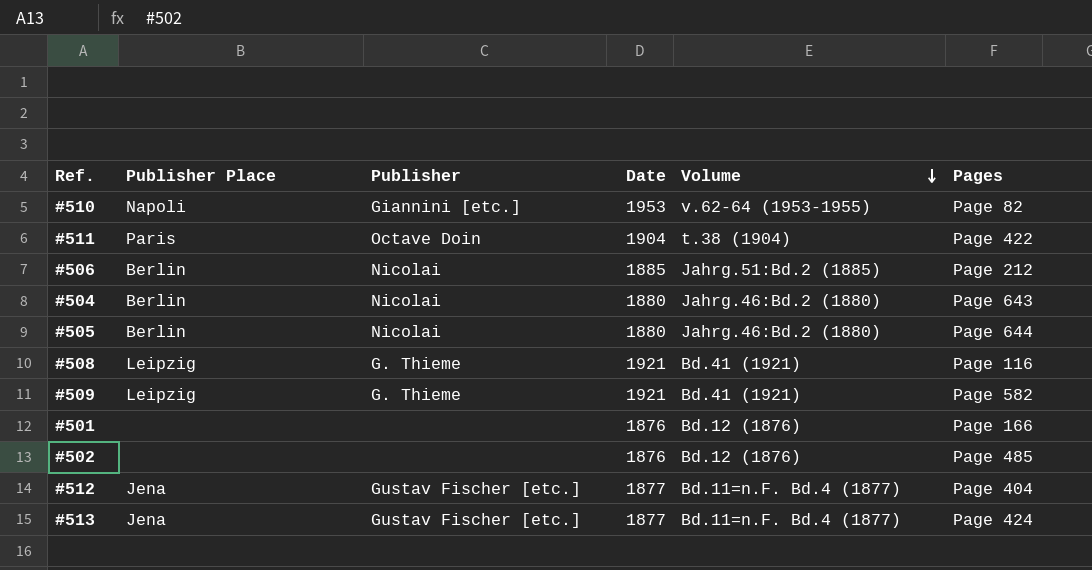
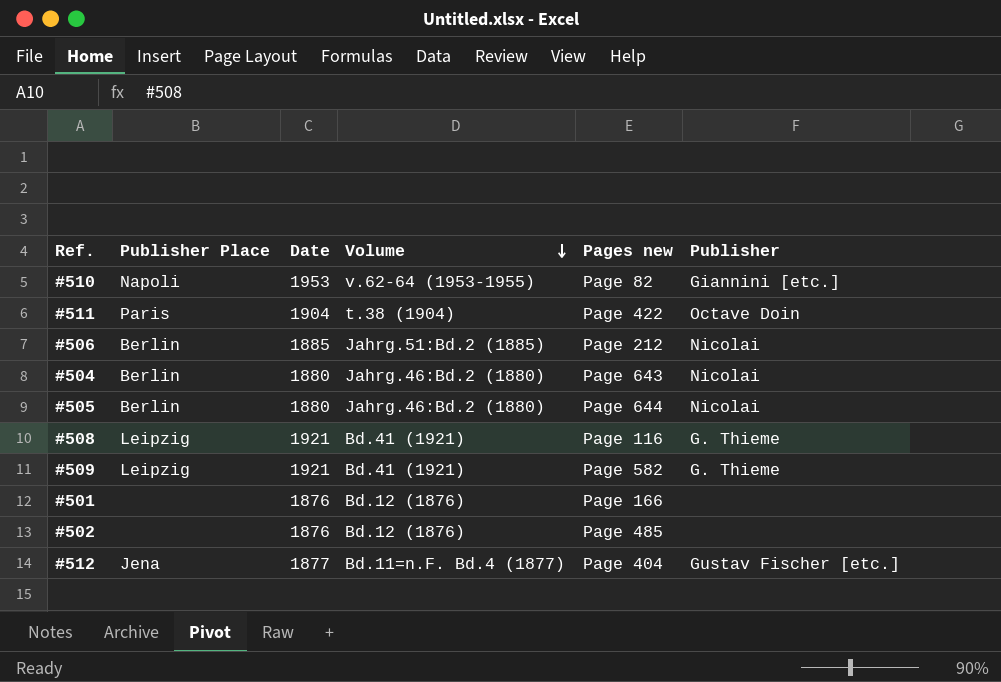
column name: Pages -> Pages new
column Publisher | position: 3 -> 6
row #513: Jena | Gustav Fischer [etc.] | 1877 | Bd.11=n.F. Bd.4 (1877) | Page 424 -> none

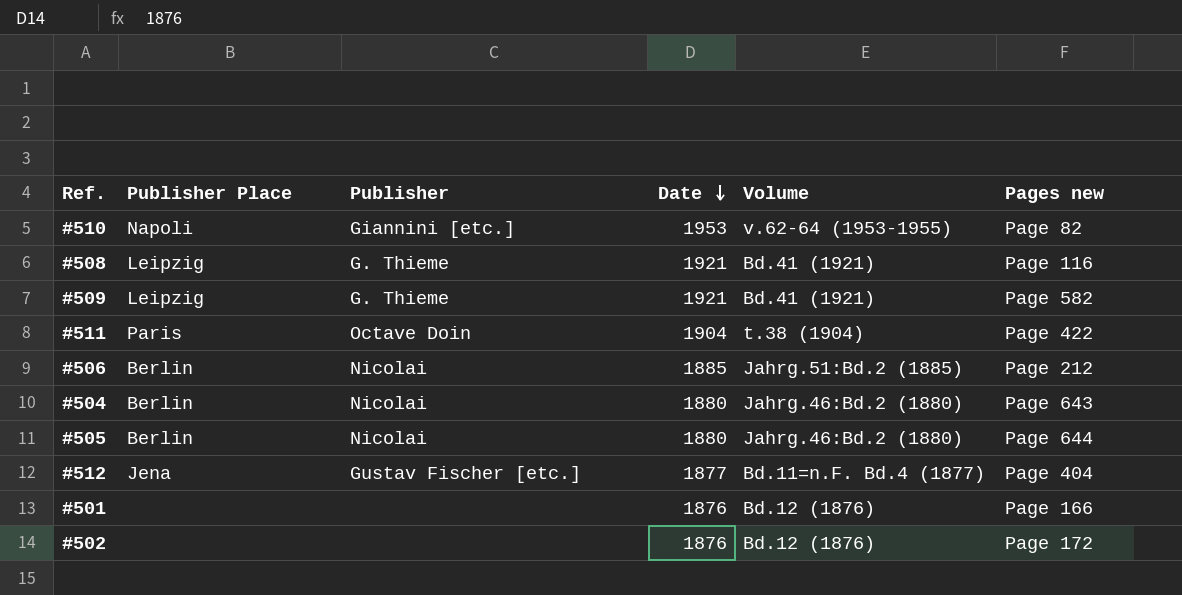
row order: Volume descending -> Date descending
column Publisher | position: 6 -> 3
#502 | Pages new: Page 485 -> Page 172

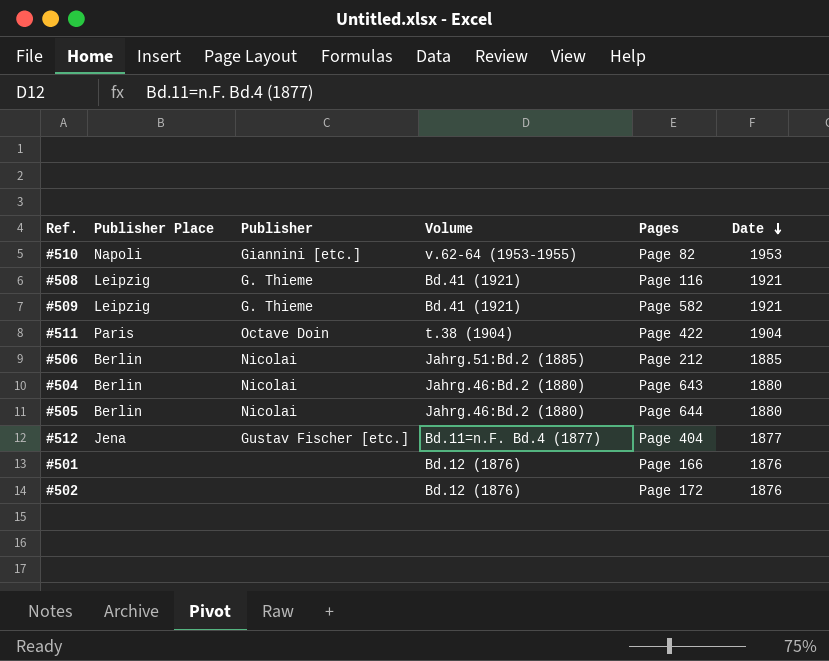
column name: Pages new -> Pages
column Date | position: 4 -> 6

